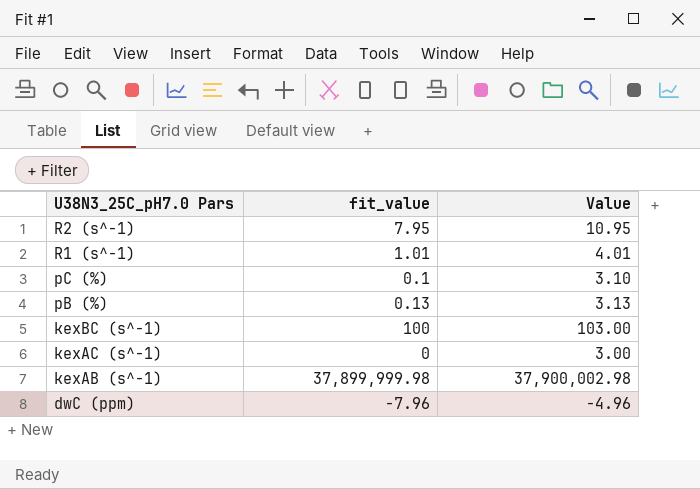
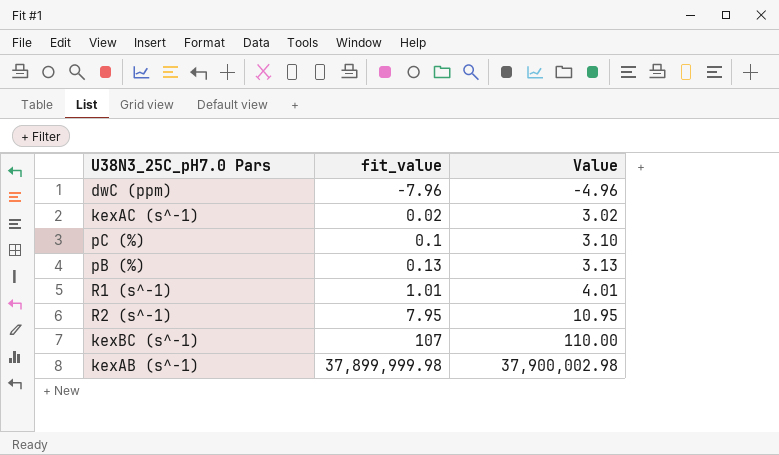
row order: U38N3_25C_pH7.0 Pars descending -> fit_value ascending
kexAC (s^-1) | fit_value: 0 -> 0.02
kexAC (s^-1) | Value: 3.00 -> 3.02
kexBC (s^-1) | fit_value: 100 -> 107
kexBC (s^-1) | Value: 103.00 -> 110.00

